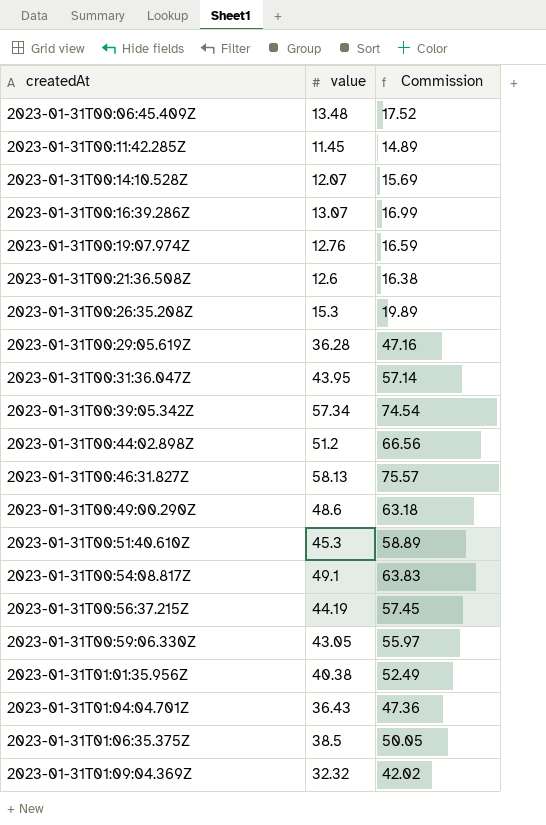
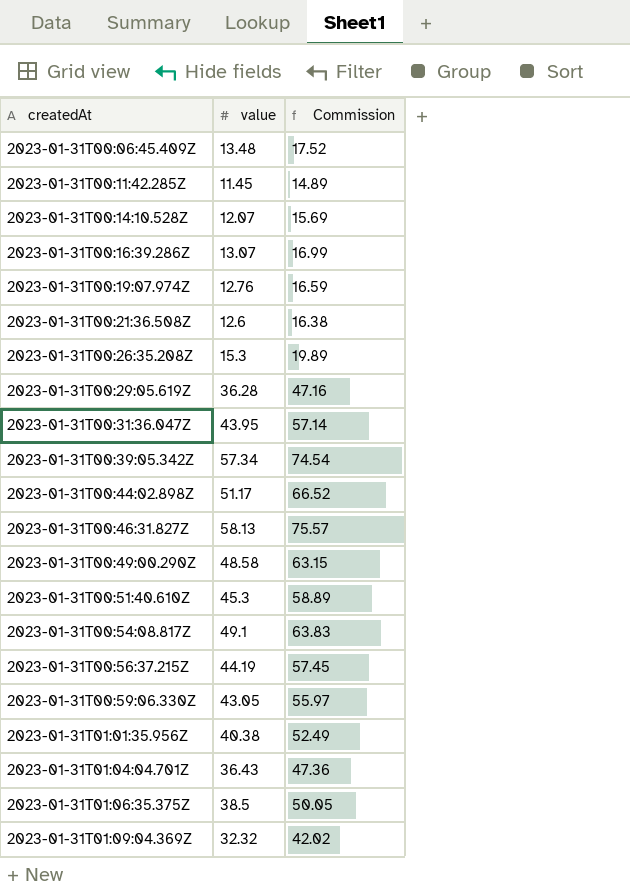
2023-01-31T00:44:02.898Z | value: 51.2 -> 51.17
2023-01-31T00:44:02.898Z | Commission: 66.56 -> 66.52
2023-01-31T00:49:00.290Z | value: 48.6 -> 48.58
2023-01-31T00:49:00.290Z | Commission: 63.18 -> 63.15

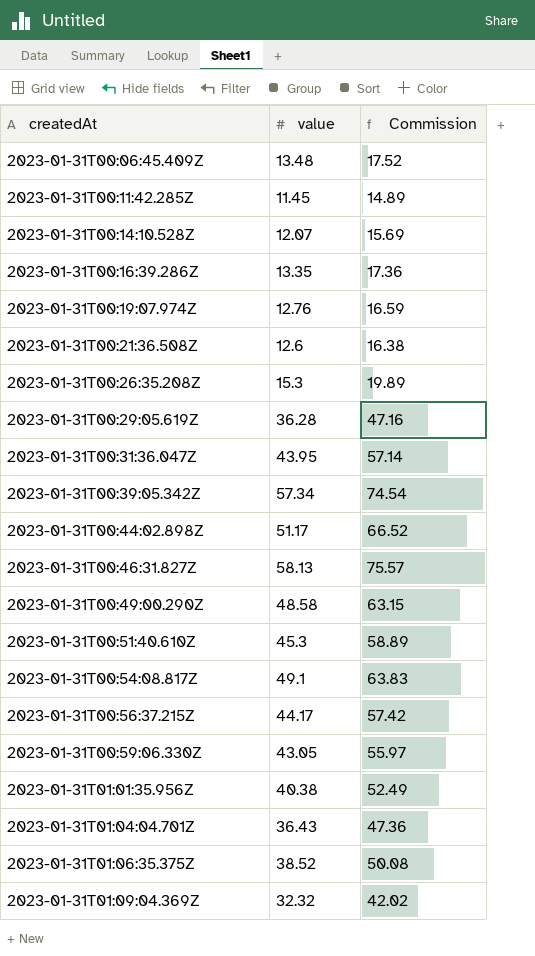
2023-01-31T00:16:39.286Z | value: 13.07 -> 13.35
2023-01-31T00:16:39.286Z | Commission: 16.99 -> 17.36
2023-01-31T00:56:37.215Z | value: 44.19 -> 44.17
2023-01-31T00:56:37.215Z | Commission: 57.45 -> 57.42
2023-01-31T01:06:35.375Z | value: 38.5 -> 38.52
2023-01-31T01:06:35.375Z | Commission: 50.05 -> 50.08

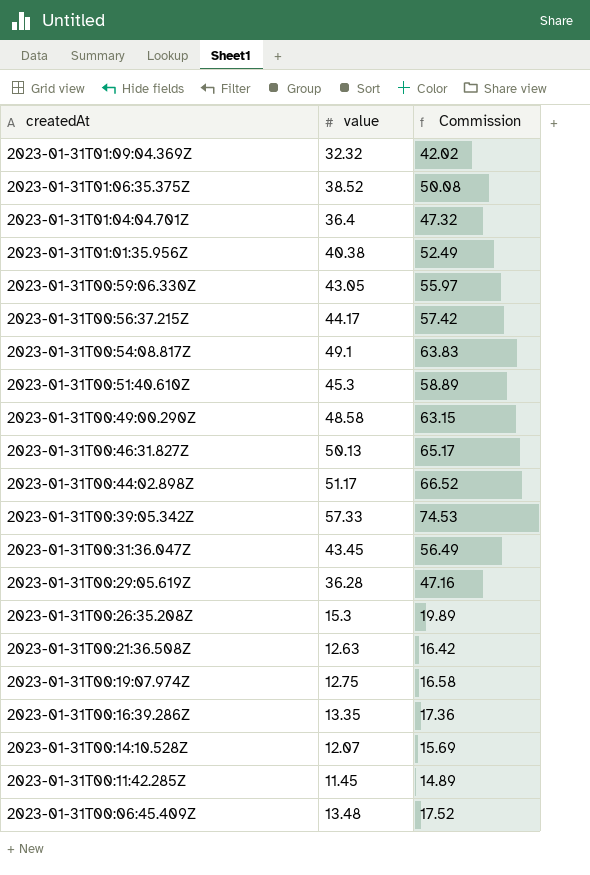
row order: createdAt ascending -> createdAt descending
2023-01-31T01:04:04.701Z | value: 36.43 -> 36.4
2023-01-31T01:04:04.701Z | Commission: 47.36 -> 47.32
2023-01-31T00:46:31.827Z | value: 58.13 -> 50.13
2023-01-31T00:46:31.827Z | Commission: 75.57 -> 65.17
2023-01-31T00:39:05.342Z | value: 57.34 -> 57.33
2023-01-31T00:39:05.342Z | Commission: 74.54 -> 74.53
2023-01-31T00:31:36.047Z | value: 43.95 -> 43.45
2023-01-31T00:31:36.047Z | Commission: 57.14 -> 56.49
2023-01-31T00:21:36.508Z | value: 12.6 -> 12.63
2023-01-31T00:21:36.508Z | Commission: 16.38 -> 16.42
2023-01-31T00:19:07.974Z | value: 12.76 -> 12.75
2023-01-31T00:19:07.974Z | Commission: 16.59 -> 16.58

